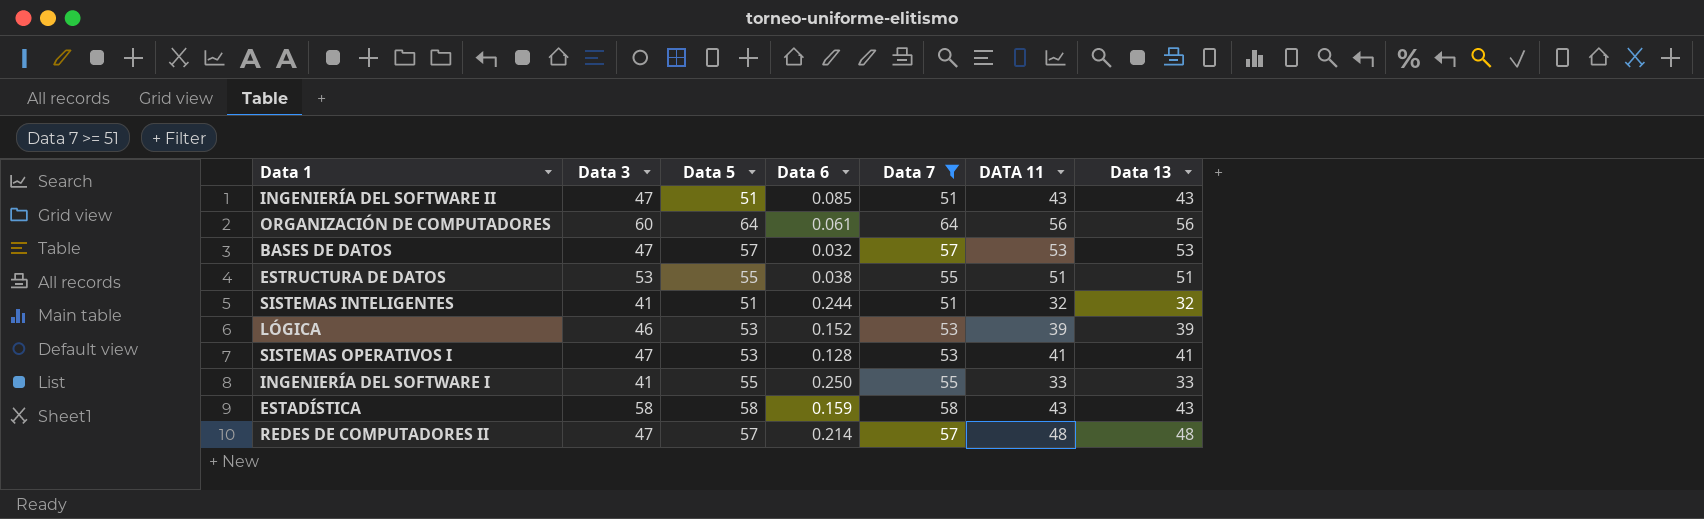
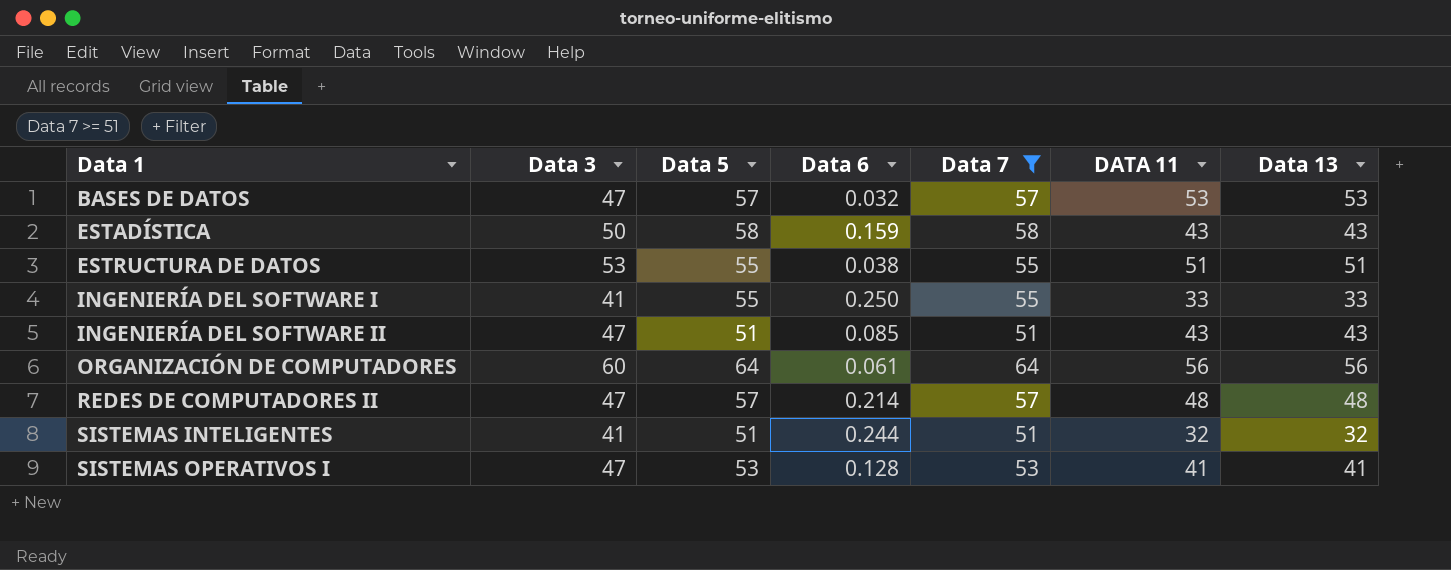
row order: none -> Data 1 ascending
row LÓGICA: 46 | 53 | 0.152 | 53 | 39 | 39 -> none
ESTADÍSTICA | Data 3: 58 -> 50

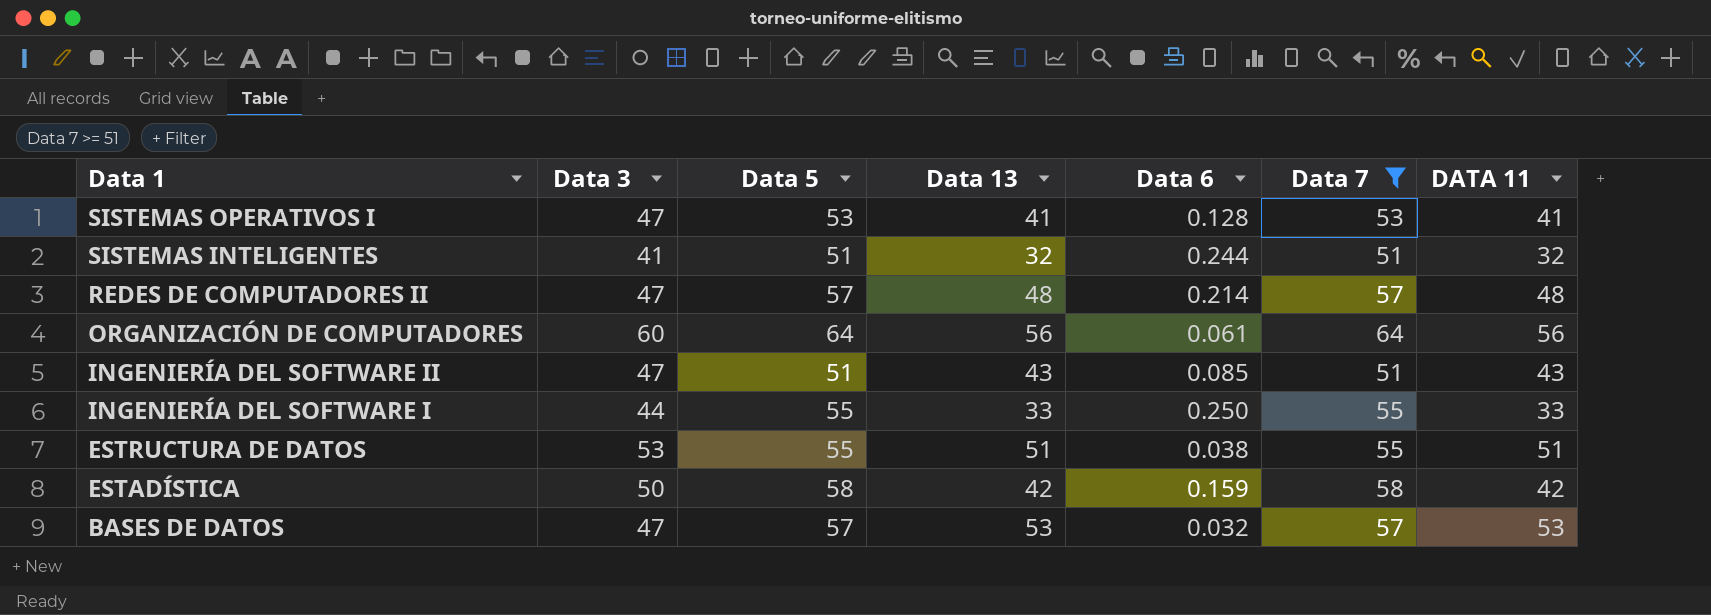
row order: Data 1 ascending -> Data 1 descending
column Data 13 | position: 7 -> 4
INGENIERÍA DEL SOFTWARE I | Data 3: 41 -> 44
ESTADÍSTICA | Data 13: 43 -> 42
ESTADÍSTICA | DATA 11: 43 -> 42

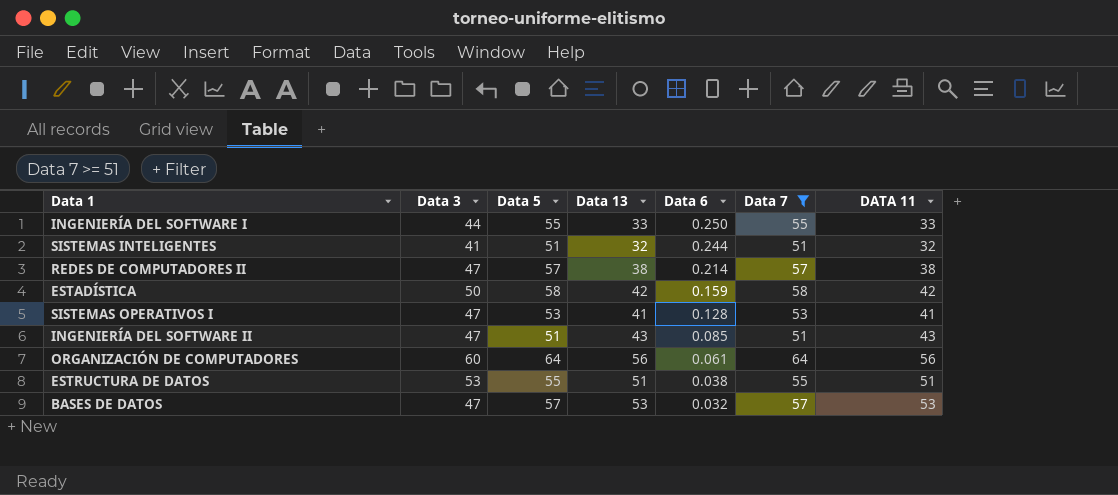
row order: Data 1 descending -> Data 6 descending
REDES DE COMPUTADORES II | Data 13: 48 -> 38
REDES DE COMPUTADORES II | DATA 11: 48 -> 38

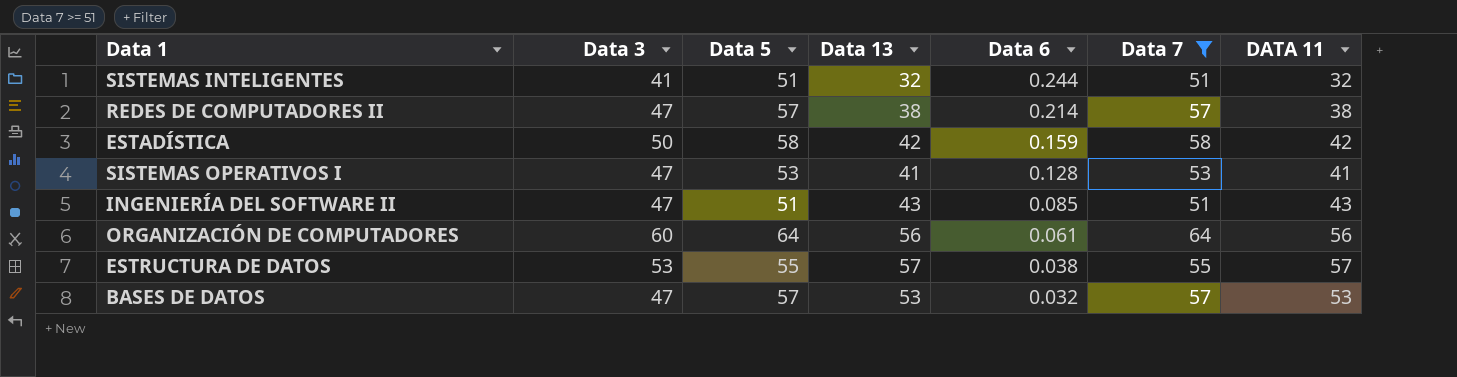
row INGENIERÍA DEL SOFTWARE I: 44 | 55 | 33 | 0.250 | 55 | 33 -> none
ESTRUCTURA DE DATOS | Data 13: 51 -> 57
ESTRUCTURA DE DATOS | DATA 11: 51 -> 57

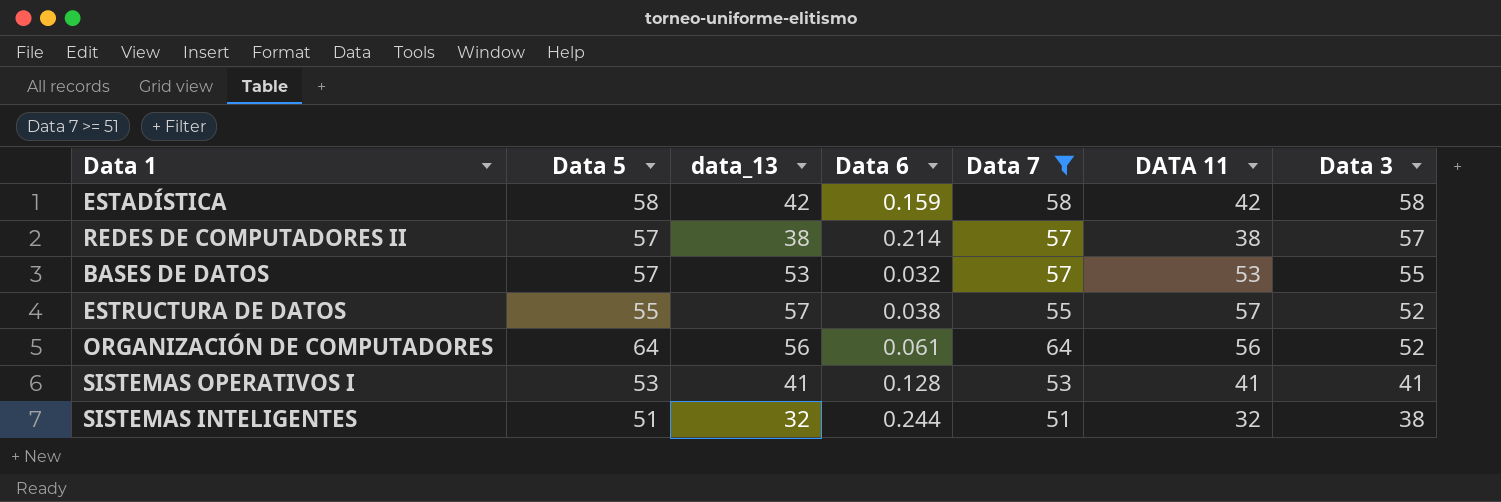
row order: Data 6 descending -> Data 3 descending
column name: Data 13 -> data_13
column Data 3 | position: 2 -> 7
row INGENIERÍA DEL SOFTWARE II: 47 | 51 | 43 | 0.085 | 51 | 43 -> none
ESTADÍSTICA | Data 3: 50 -> 58
REDES DE COMPUTADORES II | Data 3: 47 -> 57
BASES DE DATOS | Data 3: 47 -> 55
ESTRUCTURA DE DATOS | Data 3: 53 -> 52
ORGANIZACIÓN DE COMPUTADORES | Data 3: 60 -> 52
SISTEMAS OPERATIVOS I | Data 3: 47 -> 41
SISTEMAS INTELIGENTES | Data 3: 41 -> 38

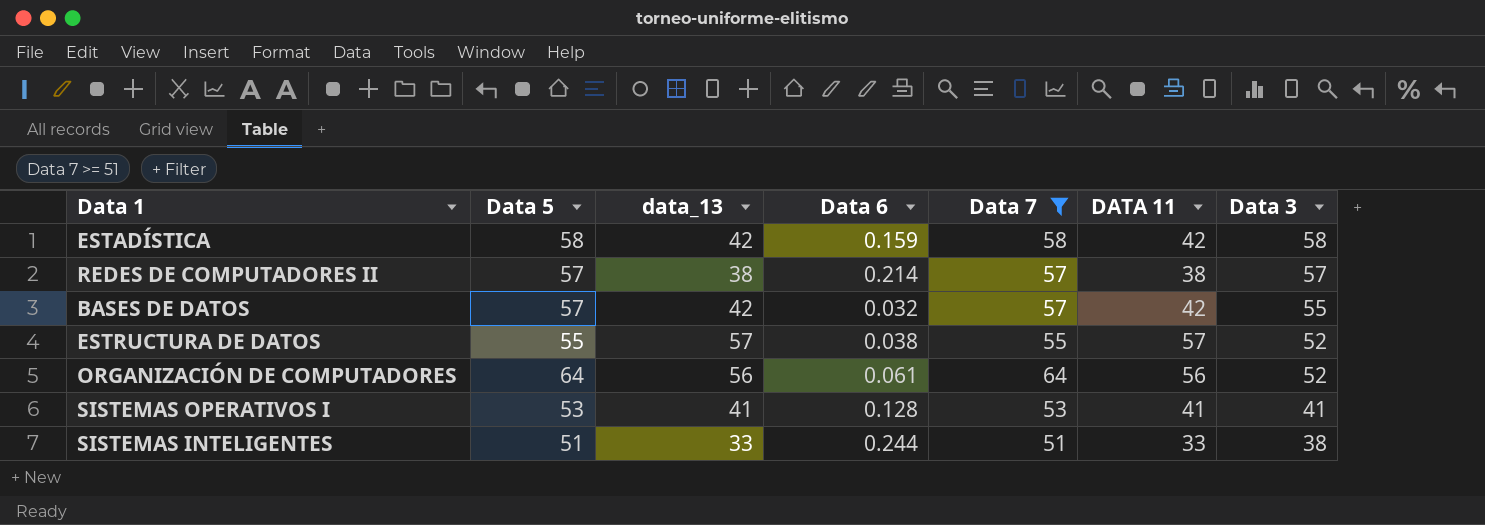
BASES DE DATOS | data_13: 53 -> 42
BASES DE DATOS | DATA 11: 53 -> 42
SISTEMAS INTELIGENTES | data_13: 32 -> 33
SISTEMAS INTELIGENTES | DATA 11: 32 -> 33

